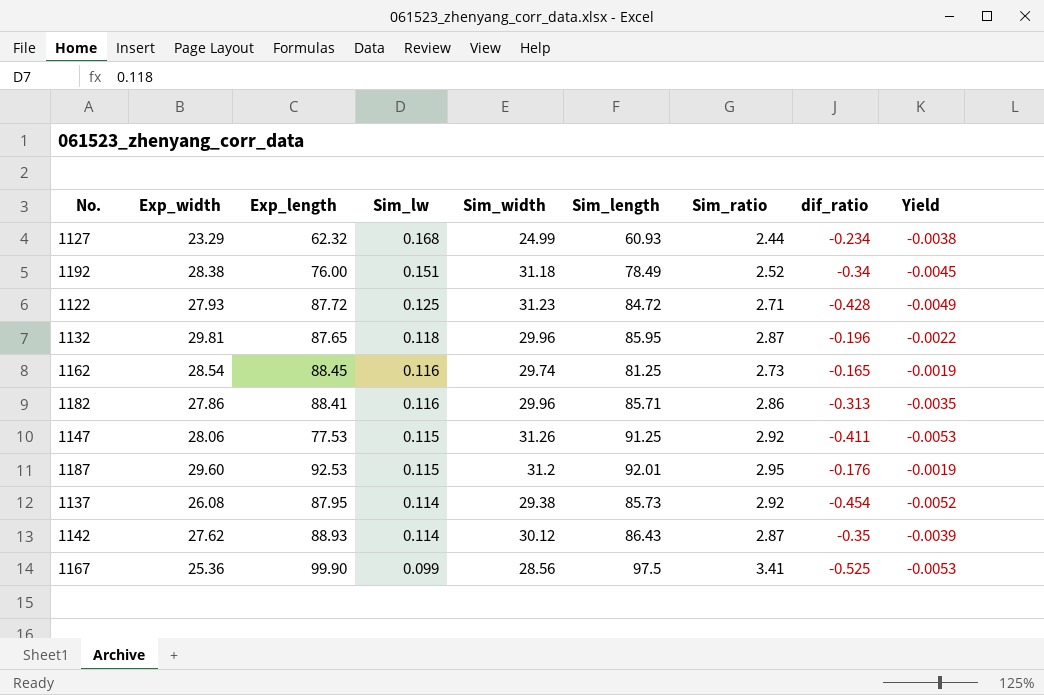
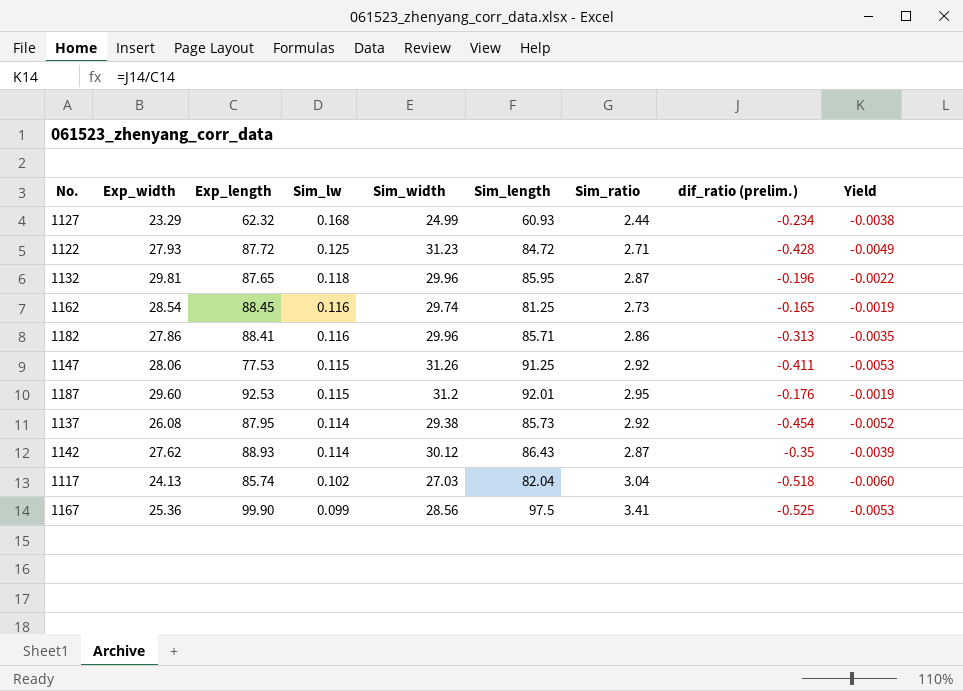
column name: dif_ratio -> dif_ratio (prelim.)
row 1192: 28.38 | 76.00 | 0.151 | 31.18 | 78.49 | 2.52 | -0.34 | -0.0045 -> none
row 1117: none -> 24.13 | 85.74 | 0.102 | 27.03 | 82.04 | 3.04 | -0.518 | -0.0060

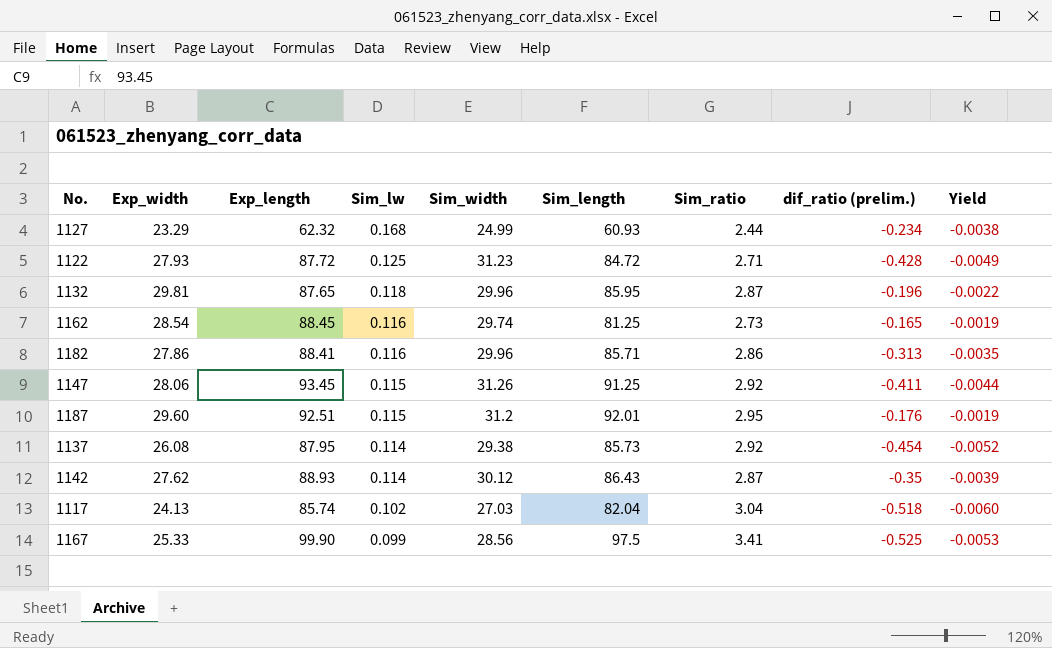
1147 | Exp_length: 77.53 -> 93.45
1147 | Yield: -0.0053 -> -0.0044
1187 | Exp_length: 92.53 -> 92.51
1167 | Exp_width: 25.36 -> 25.33

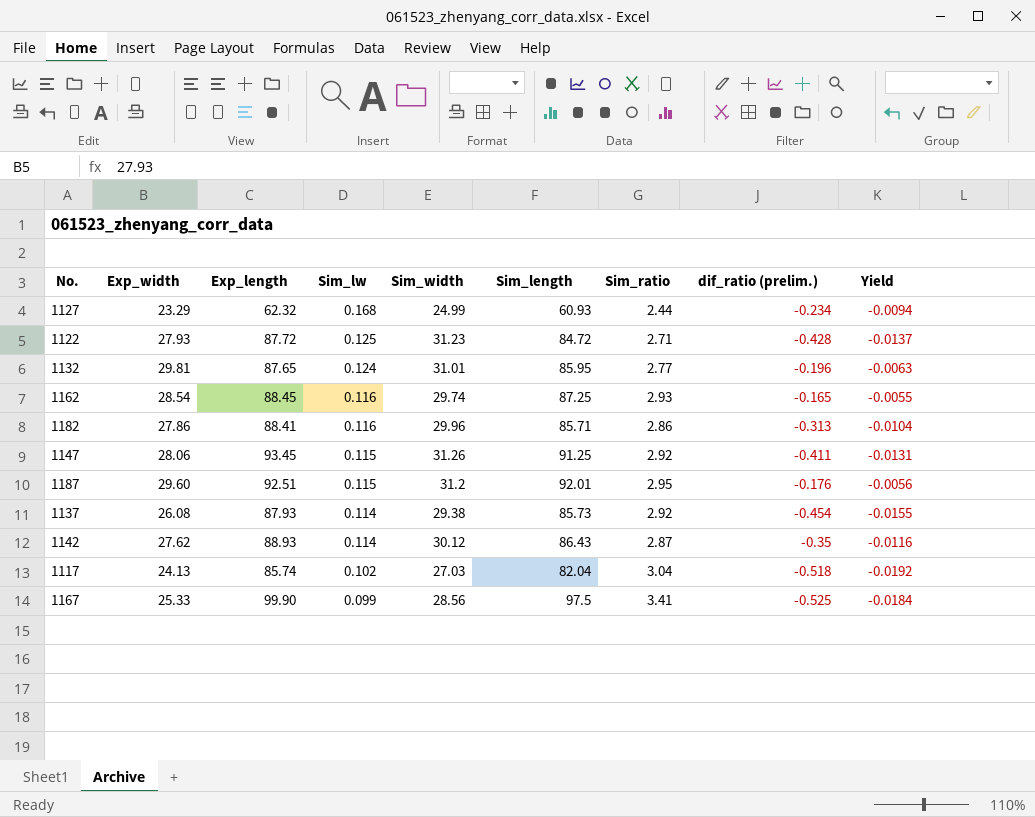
column Yield | formula: [dif_ratio (prelim.)] / [Exp_length] -> [dif_ratio (prelim.)] / [Sim_width]
1132 | Sim_lw: 0.118 -> 0.124
1132 | Sim_width: 29.96 -> 31.01
1132 | Sim_ratio: 2.87 -> 2.77
1162 | Sim_length: 81.25 -> 87.25
1162 | Sim_ratio: 2.73 -> 2.93
1137 | Exp_length: 87.95 -> 87.93

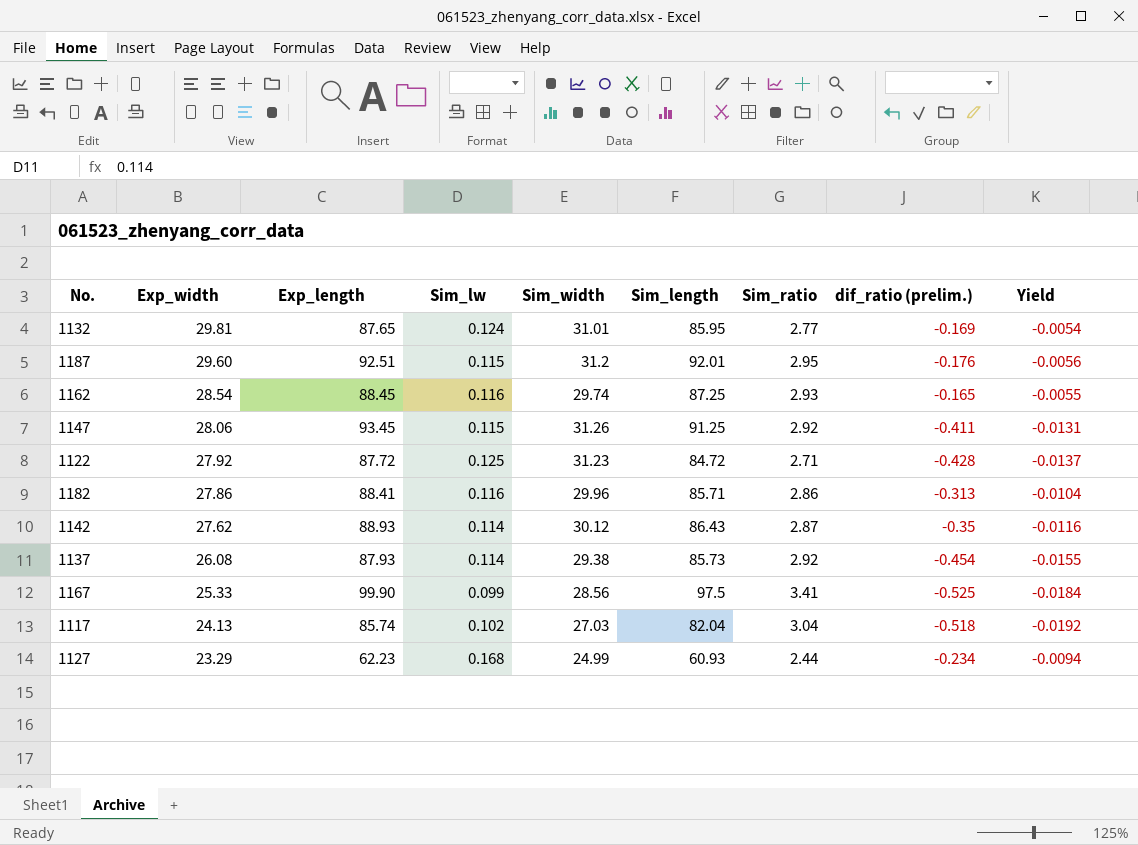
row order: Sim_lw descending -> Exp_width descending
1132 | dif_ratio (prelim.): -0.196 -> -0.169
1132 | Yield: -0.0063 -> -0.0054
1122 | Exp_width: 27.93 -> 27.92
1127 | Exp_length: 62.32 -> 62.23

